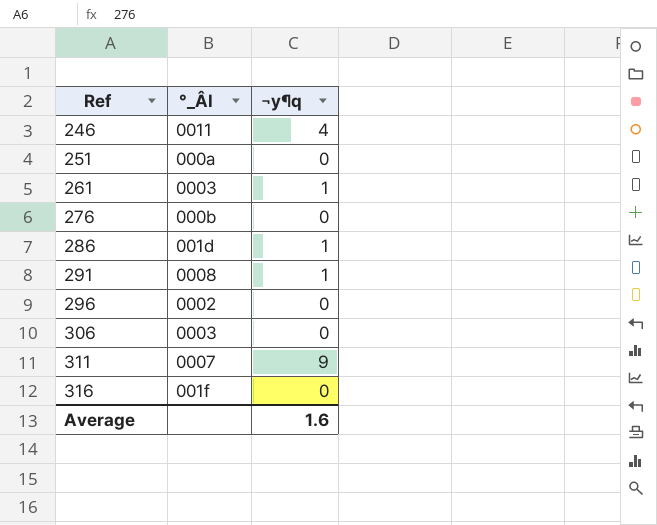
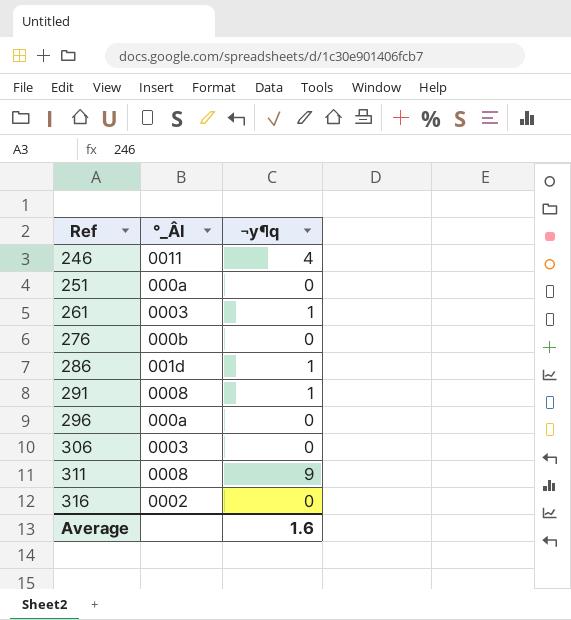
296 | °_ÂI: 0002 -> 000a
311 | °_ÂI: 0007 -> 0008
316 | °_ÂI: 001f -> 0002

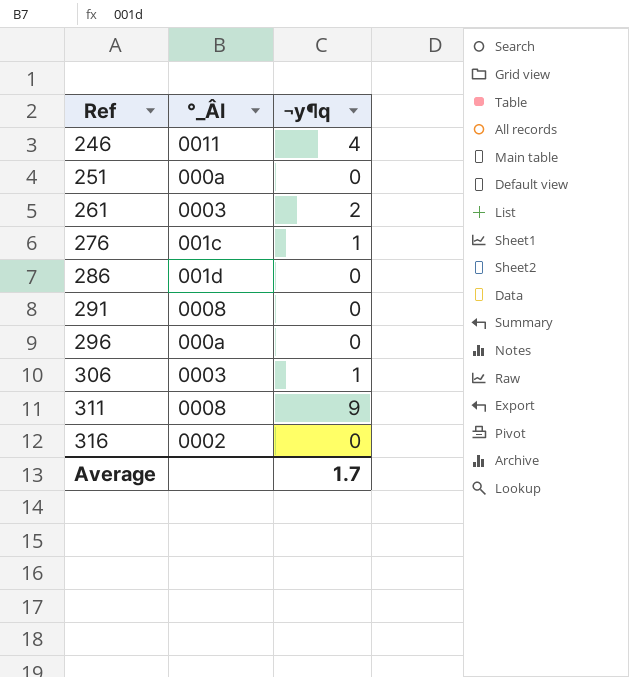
261 | ¬y¶q: 1 -> 2
276 | °_ÂI: 000b -> 001c
276 | ¬y¶q: 0 -> 1
286 | ¬y¶q: 1 -> 0
291 | ¬y¶q: 1 -> 0
306 | ¬y¶q: 0 -> 1
Average | ¬y¶q: 1.6 -> 1.7

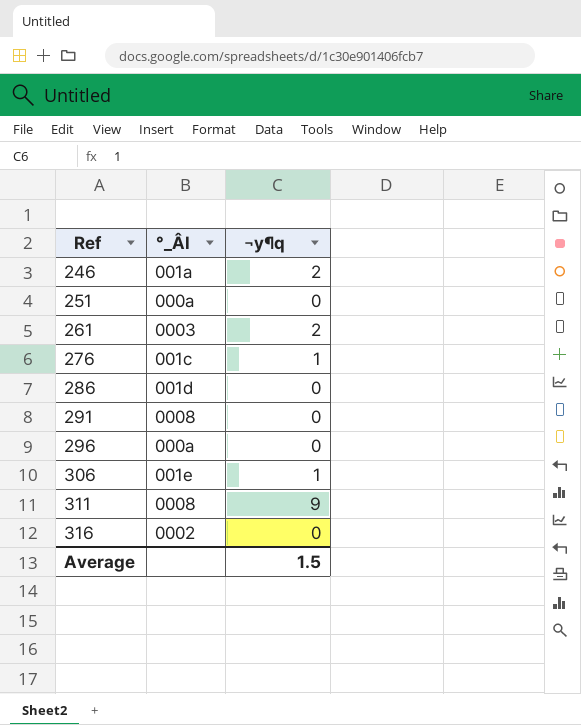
246 | °_ÂI: 0011 -> 001a
246 | ¬y¶q: 4 -> 2
306 | °_ÂI: 0003 -> 001e
Average | ¬y¶q: 1.7 -> 1.5

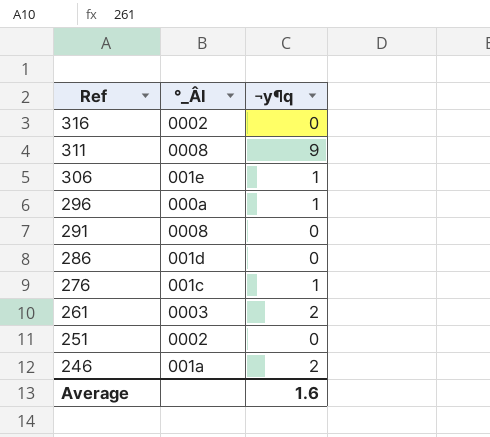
row order: Ref ascending -> Ref descending
296 | ¬y¶q: 0 -> 1
251 | °_ÂI: 000a -> 0002
Average | ¬y¶q: 1.5 -> 1.6

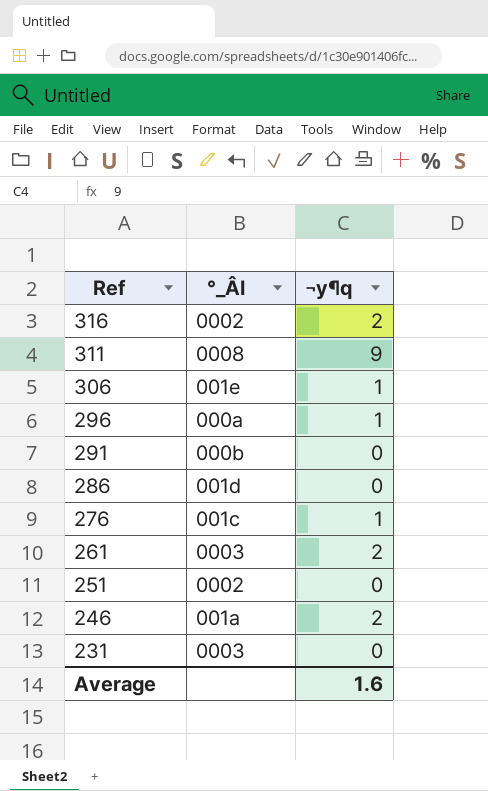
316 | ¬y¶q: 0 -> 2
291 | °_ÂI: 0008 -> 000b
row 231: none -> 0003 | 0

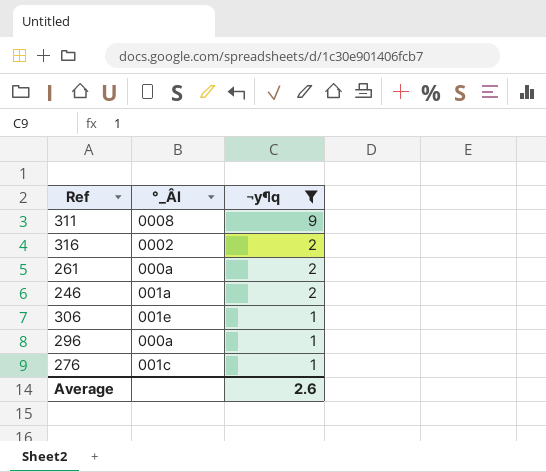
filter: none -> ¬y¶q != 0
row order: Ref descending -> ¬y¶q descending
261 | °_ÂI: 0003 -> 000a
Average | ¬y¶q: 1.6 -> 2.6

